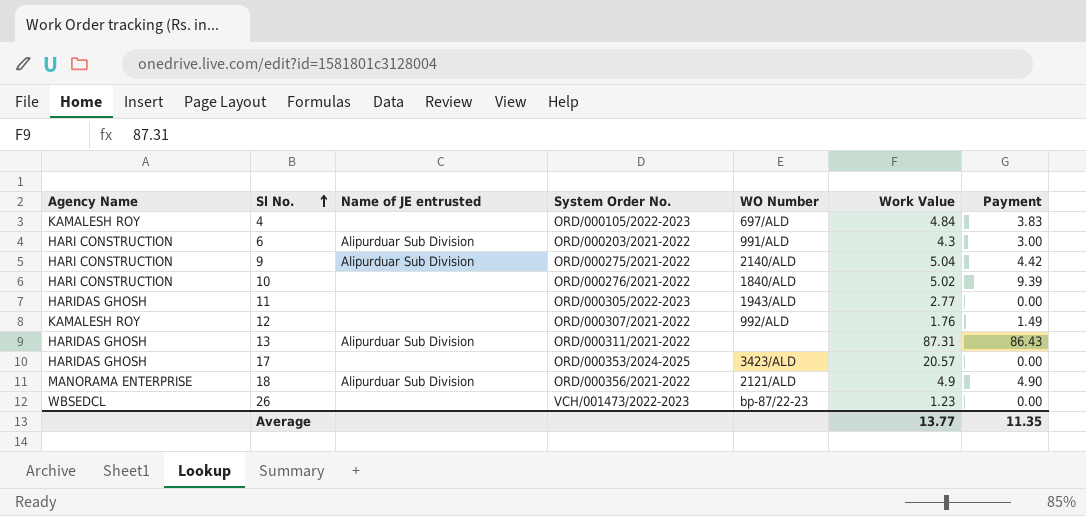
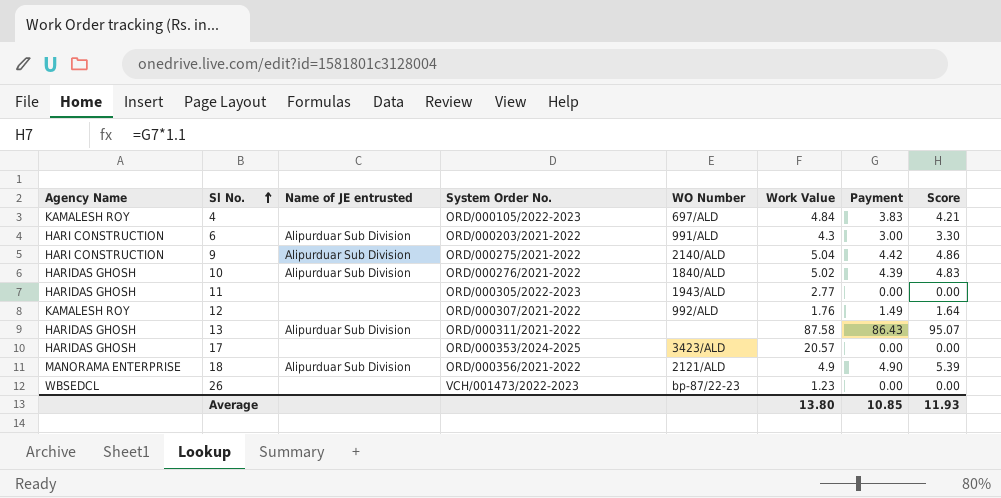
column Score | formula: none -> [Payment] * 1.1
10 | Agency Name: HARI CONSTRUCTION -> HARIDAS GHOSH
10 | Name of JE entrusted: none -> Alipurduar Sub Division
10 | Payment: 9.39 -> 4.39
13 | Work Value: 87.31 -> 87.58
Average | Work Value: 13.77 -> 13.80
Average | Payment: 11.35 -> 10.85

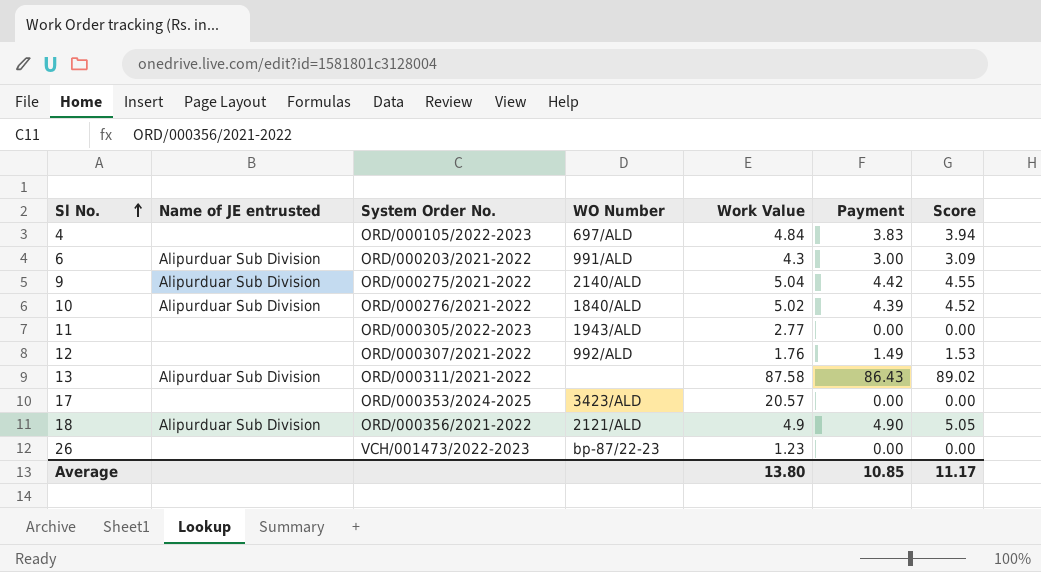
column Agency Name | position: 1 -> none
column Score | formula: [Payment] * 1.1 -> [Payment] * 1.03
Average | Score: 11.93 -> 11.17

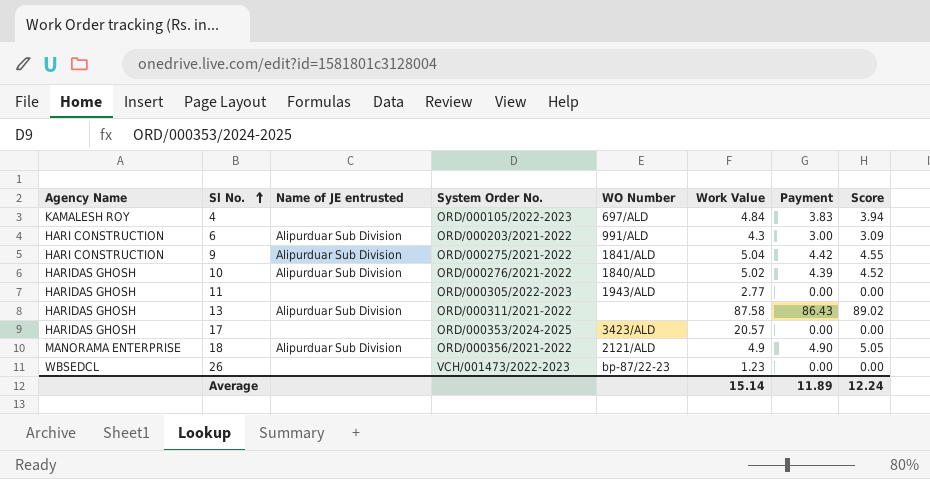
column Agency Name | position: none -> 1
row 12: none | ORD/000307/2021-2022 | 992/ALD | 1.76 | 1.49 | 1.53 -> none
9 | WO Number: 2140/ALD -> 1841/ALD
Average | Work Value: 13.80 -> 15.14
Average | Payment: 10.85 -> 11.89
Average | Score: 11.17 -> 12.24

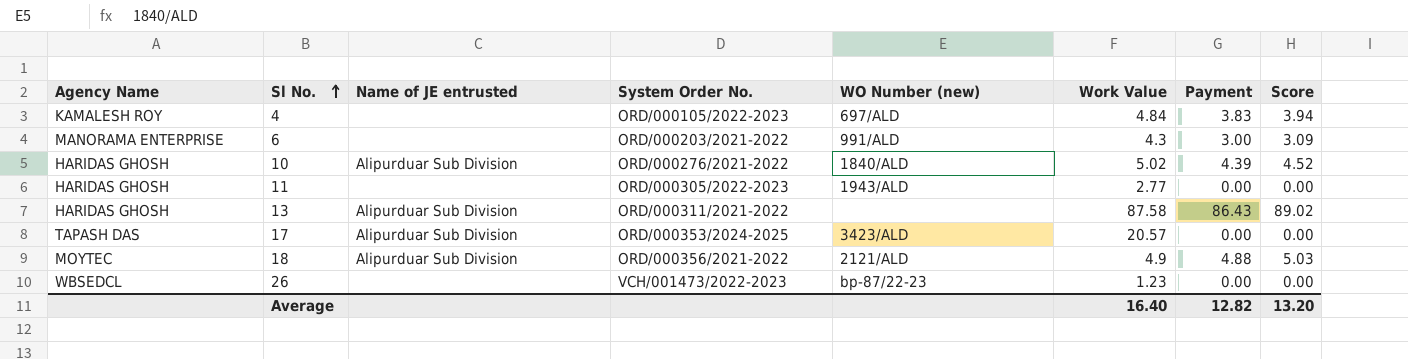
column name: WO Number -> WO Number (new)
row 9: HARI CONSTRUCTION | Alipurduar Sub Division | ORD/000275/2021-2022 | 1841/ALD | 5.04 | 4.42 | 4.55 -> none
6 | Agency Name: HARI CONSTRUCTION -> MANORAMA ENTERPRISE
6 | Name of JE entrusted: Alipurduar Sub Division -> none
17 | Agency Name: HARIDAS GHOSH -> TAPASH DAS
17 | Name of JE entrusted: none -> Alipurduar Sub Division
18 | Agency Name: MANORAMA ENTERPRISE -> MOYTEC
18 | Payment: 4.90 -> 4.88
18 | Score: 5.05 -> 5.03
Average | Work Value: 15.14 -> 16.40
Average | Payment: 11.89 -> 12.82
Average | Score: 12.24 -> 13.20

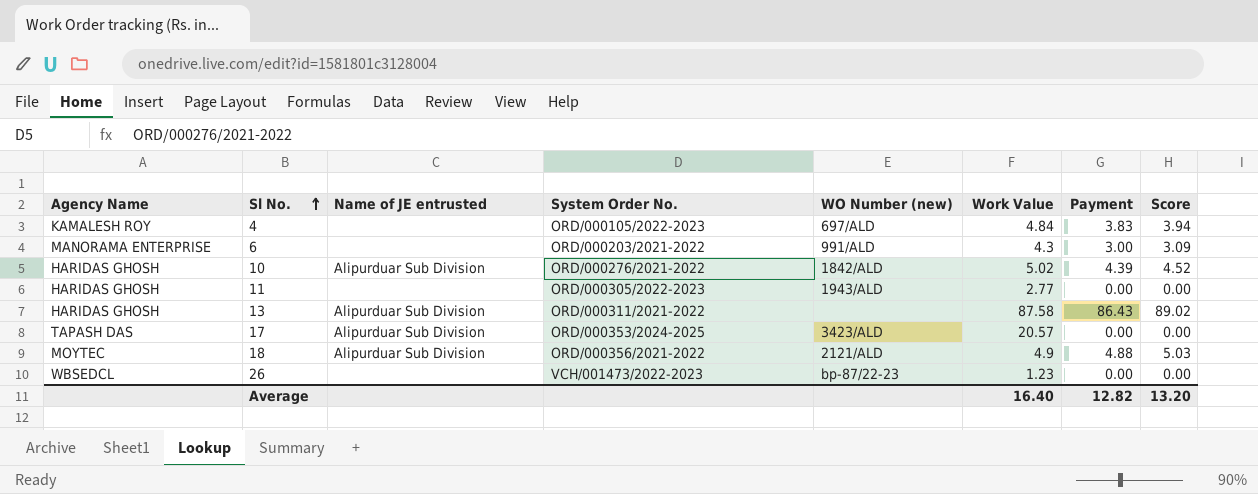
10 | WO Number (new): 1840/ALD -> 1842/ALD

